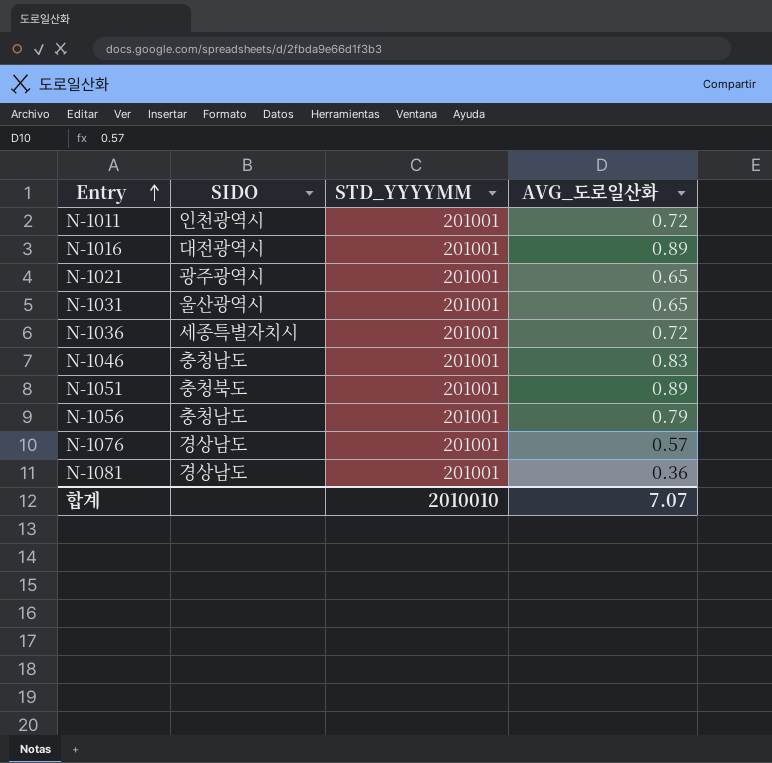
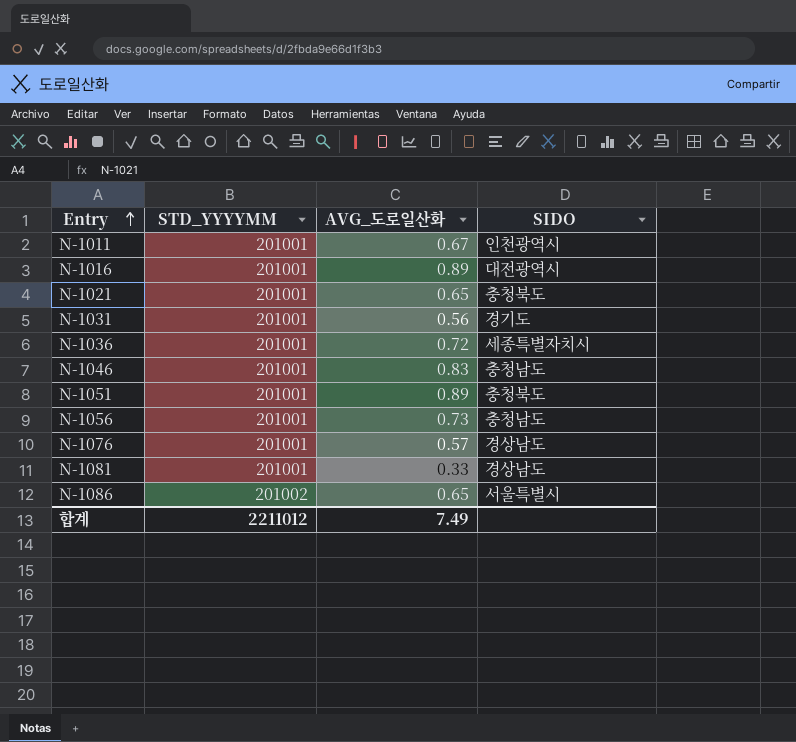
column SIDO | position: 2 -> 4
N-1011 | AVG_도로일산화: 0.72 -> 0.67
N-1021 | SIDO: 광주광역시 -> 충청북도
N-1031 | AVG_도로일산화: 0.65 -> 0.56
N-1031 | SIDO: 울산광역시 -> 경기도
N-1056 | AVG_도로일산화: 0.79 -> 0.73
N-1081 | AVG_도로일산화: 0.36 -> 0.33
row N-1086: none -> 201002 | 0.65 | 서울특별시
합계 | STD_YYYYMM: 2010010 -> 2211012
합계 | AVG_도로일산화: 7.07 -> 7.49

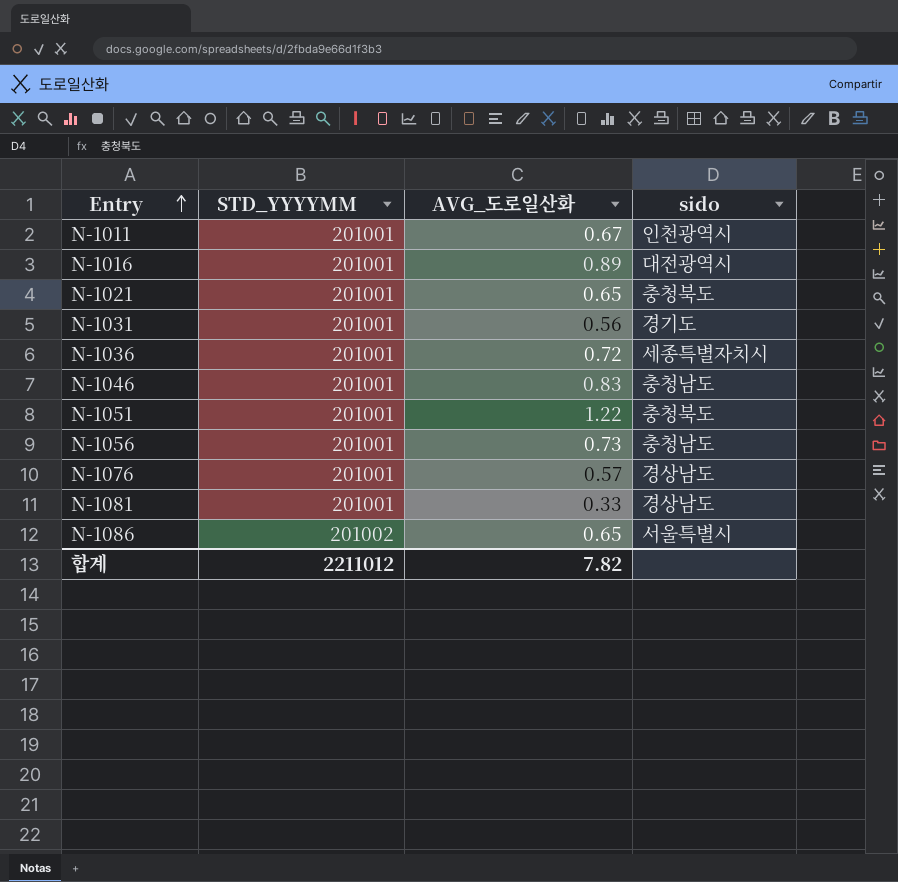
column name: SIDO -> sido
N-1051 | AVG_도로일산화: 0.89 -> 1.22
합계 | AVG_도로일산화: 7.49 -> 7.82

